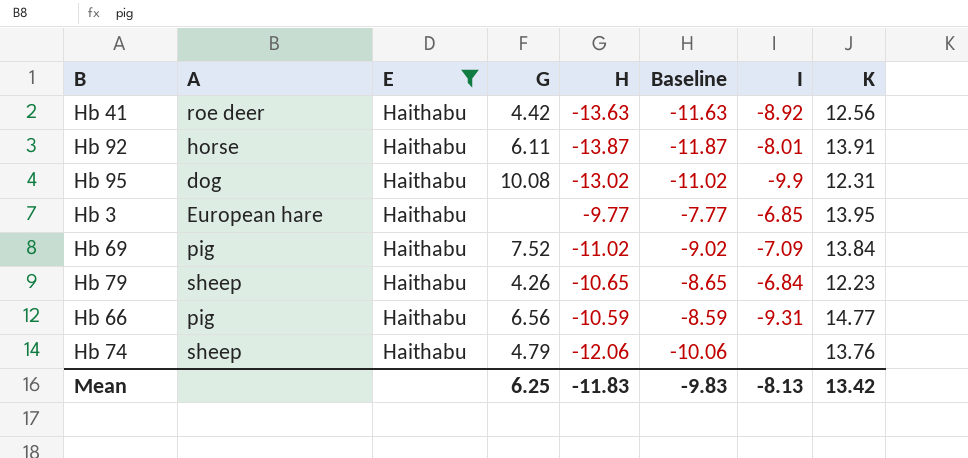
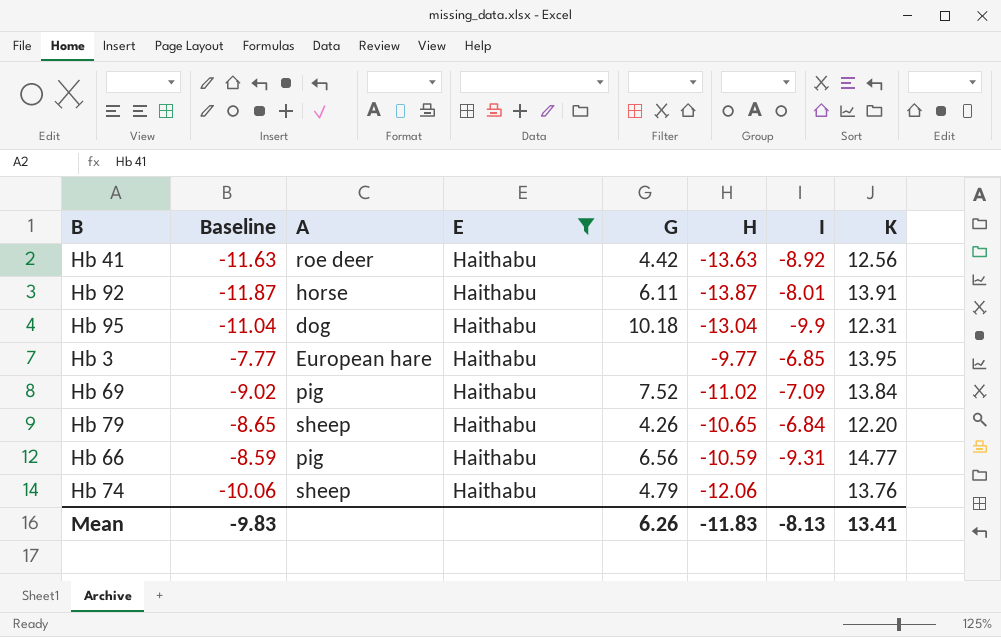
column Baseline | position: 6 -> 2
Hb 95 | Baseline: -11.02 -> -11.04
Hb 95 | G: 10.08 -> 10.18
Hb 95 | H: -13.02 -> -13.04
Hb 79 | K: 12.23 -> 12.20
Mean | G: 6.25 -> 6.26
Mean | K: 13.42 -> 13.41

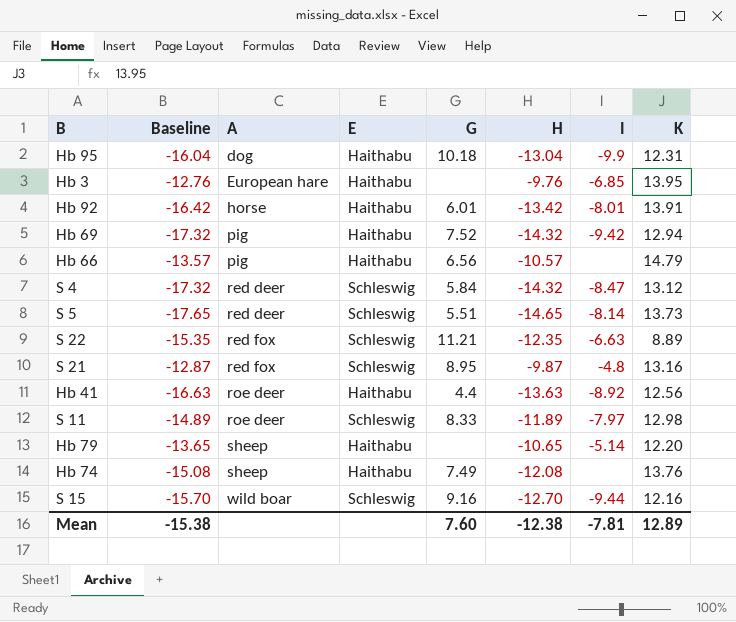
filter: E = Haithabu -> none
row order: none -> A ascending
column Baseline | formula: [H] + 2 -> [H] - 3
Hb 3 | H: -9.77 -> -9.76
Hb 92 | G: 6.11 -> 6.01
Hb 92 | H: -13.87 -> -13.42
Hb 69 | H: -11.02 -> -14.32
Hb 69 | I: -7.09 -> -9.42
Hb 69 | K: 13.84 -> 12.94
Hb 66 | H: -10.59 -> -10.57
Hb 66 | I: -9.31 -> none
Hb 66 | K: 14.77 -> 14.79
Hb 41 | G: 4.42 -> 4.4
Hb 79 | G: 4.26 -> none
Hb 79 | I: -6.84 -> -5.14
Hb 74 | G: 4.79 -> 7.49
Hb 74 | H: -12.06 -> -12.08
Mean | Baseline: -9.83 -> -15.38
Mean | G: 6.26 -> 7.60
Mean | H: -11.83 -> -12.38
Mean | I: -8.13 -> -7.81
Mean | K: 13.41 -> 12.89

